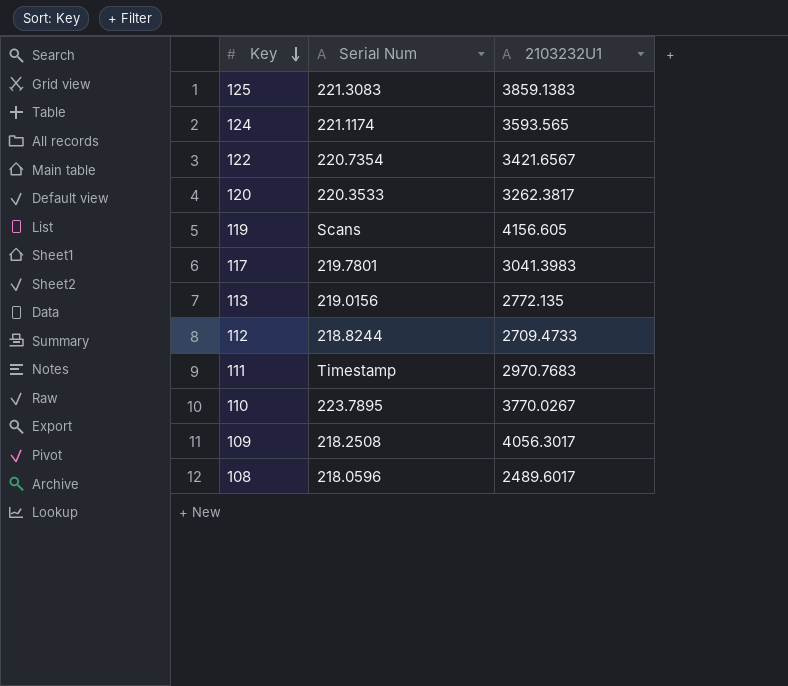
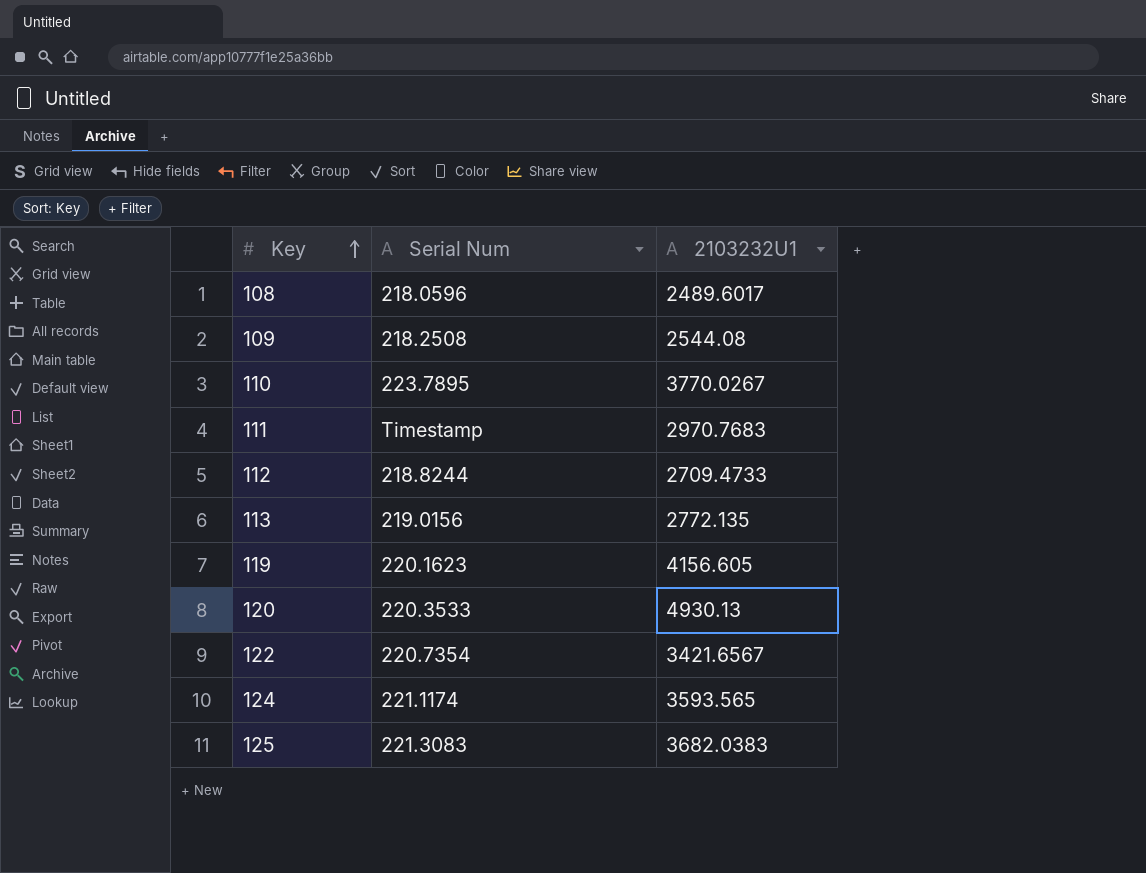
row order: Key descending -> Key ascending
row 117: 219.7801 | 3041.3983 -> none
109 | 2103232U1: 4056.3017 -> 2544.08
119 | Serial Num: Scans -> 220.1623
120 | 2103232U1: 3262.3817 -> 4930.13
125 | 2103232U1: 3859.1383 -> 3682.0383

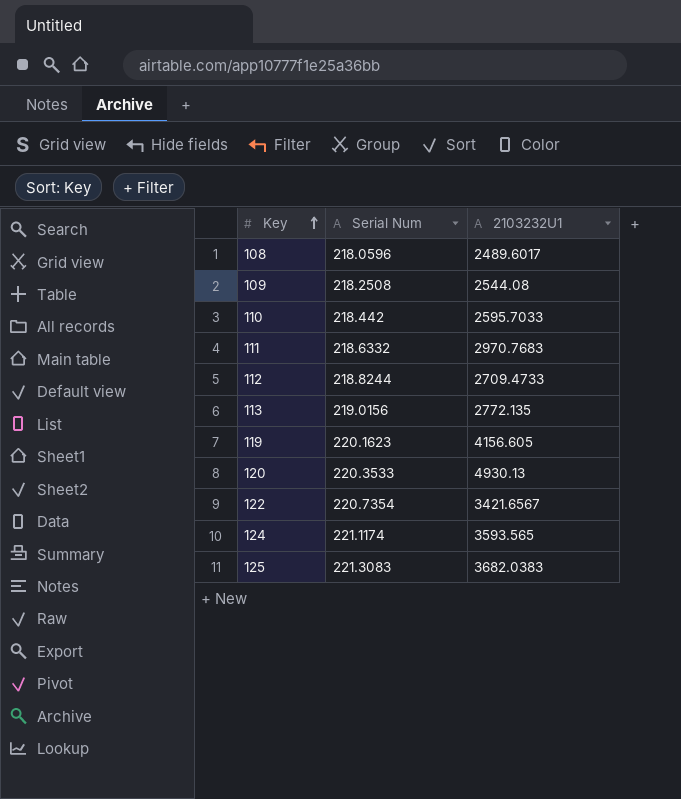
110 | Serial Num: 223.7895 -> 218.442
110 | 2103232U1: 3770.0267 -> 2595.7033
111 | Serial Num: Timestamp -> 218.6332

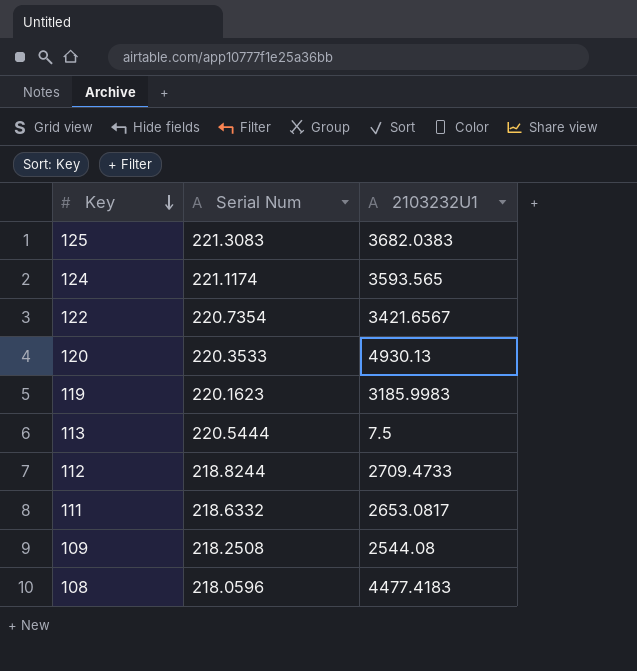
row order: Key ascending -> Key descending
row 110: 218.442 | 2595.7033 -> none
119 | 2103232U1: 4156.605 -> 3185.9983
113 | Serial Num: 219.0156 -> 220.5444
113 | 2103232U1: 2772.135 -> 7.5
111 | 2103232U1: 2970.7683 -> 2653.0817
108 | 2103232U1: 2489.6017 -> 4477.4183

